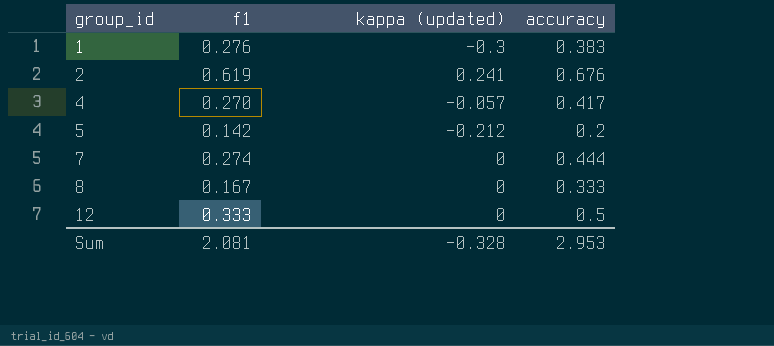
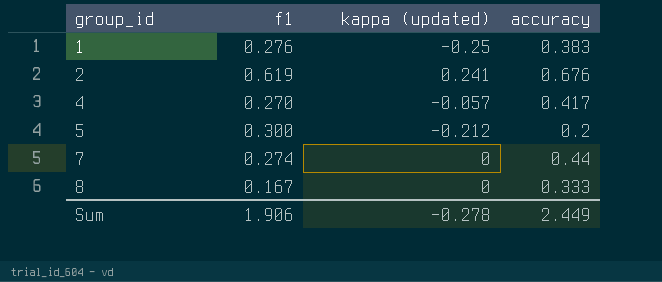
row 12: 0.333 | 0 | 0.5 -> none
1 | kappa (updated): -0.3 -> -0.25
5 | f1: 0.142 -> 0.300
7 | accuracy: 0.444 -> 0.44
Sum | f1: 2.081 -> 1.906
Sum | kappa (updated): -0.328 -> -0.278
Sum | accuracy: 2.953 -> 2.449

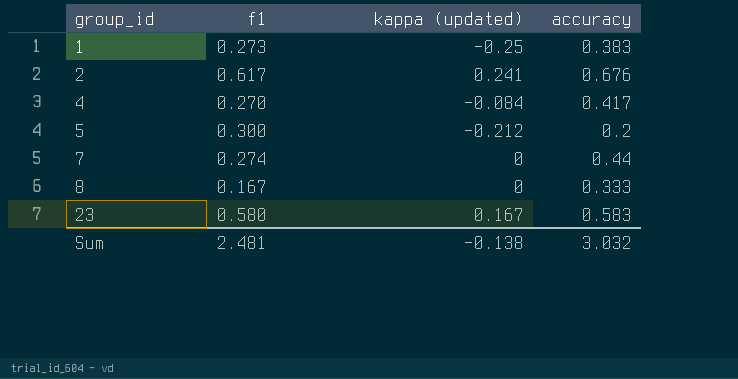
1 | f1: 0.276 -> 0.273
2 | f1: 0.619 -> 0.617
4 | kappa (updated): -0.057 -> -0.084
row 23: none -> 0.580 | 0.167 | 0.583
Sum | f1: 1.906 -> 2.481
Sum | kappa (updated): -0.278 -> -0.138
Sum | accuracy: 2.449 -> 3.032

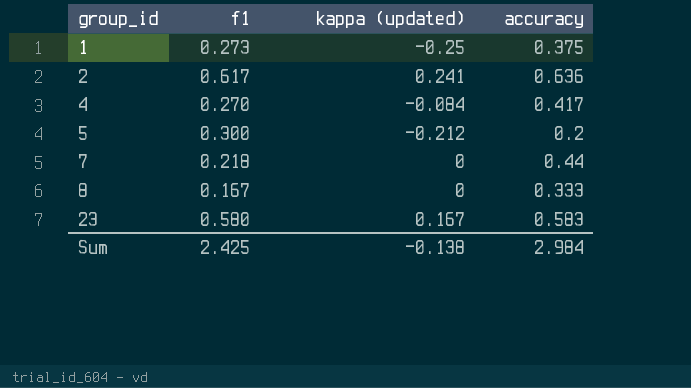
1 | accuracy: 0.383 -> 0.375
2 | accuracy: 0.676 -> 0.636
7 | f1: 0.274 -> 0.218
Sum | f1: 2.481 -> 2.425
Sum | accuracy: 3.032 -> 2.984

